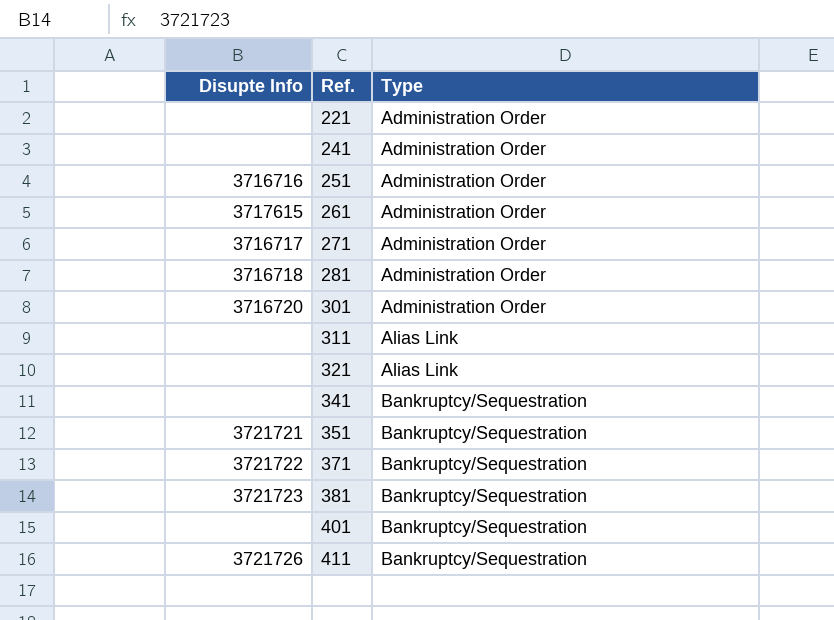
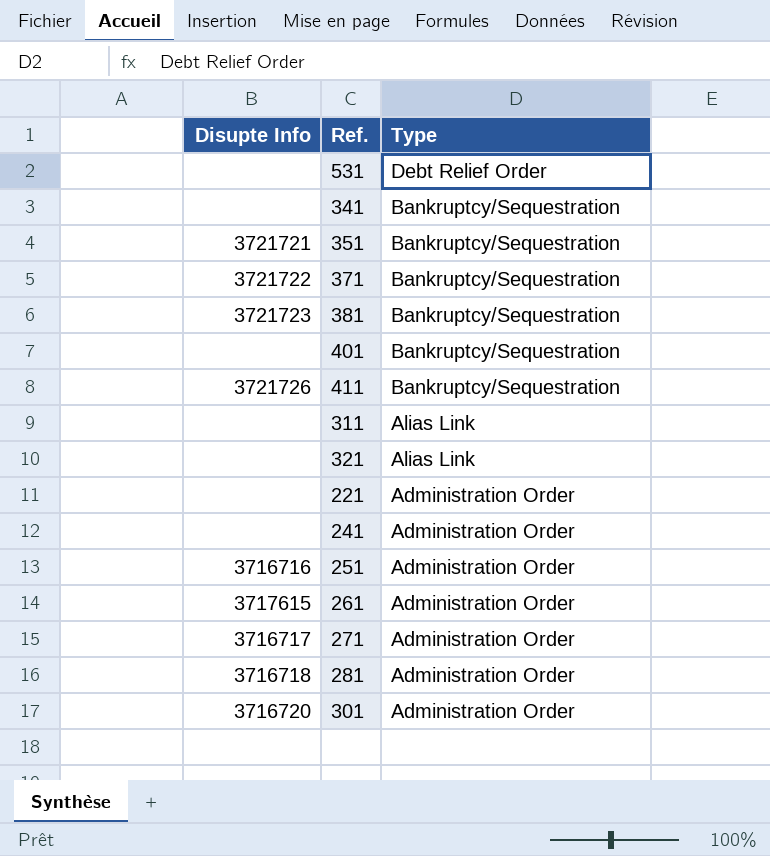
row order: Ref. ascending -> Type descending
row 531: none -> none | Debt Relief Order

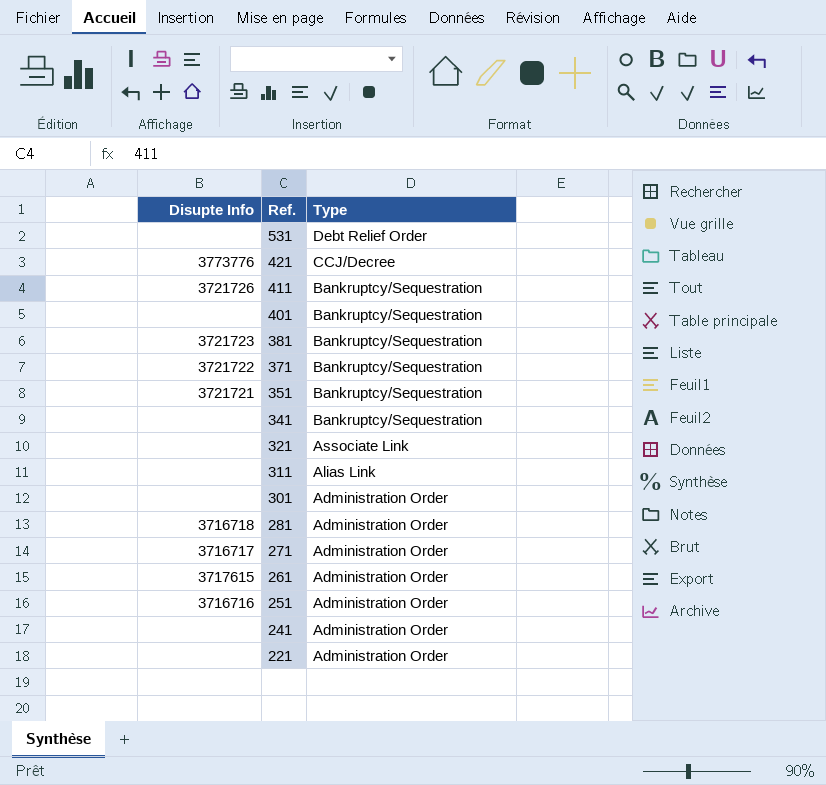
row order: Type descending -> Ref. descending
row 421: none -> 3773776 | CCJ/Decree
321 | Type: Alias Link -> Associate Link
301 | Disupte Info: 3716720 -> none

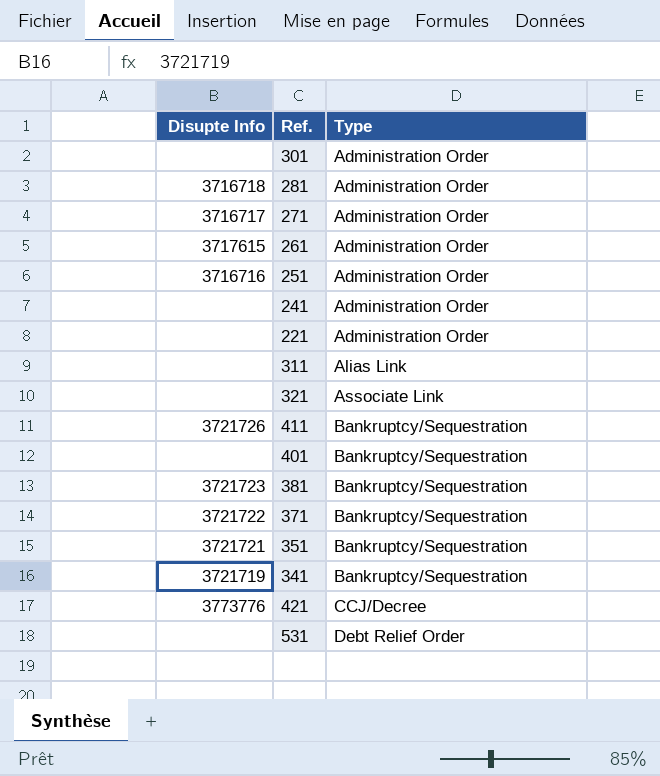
row order: Ref. descending -> Type ascending
341 | Disupte Info: none -> 3721719

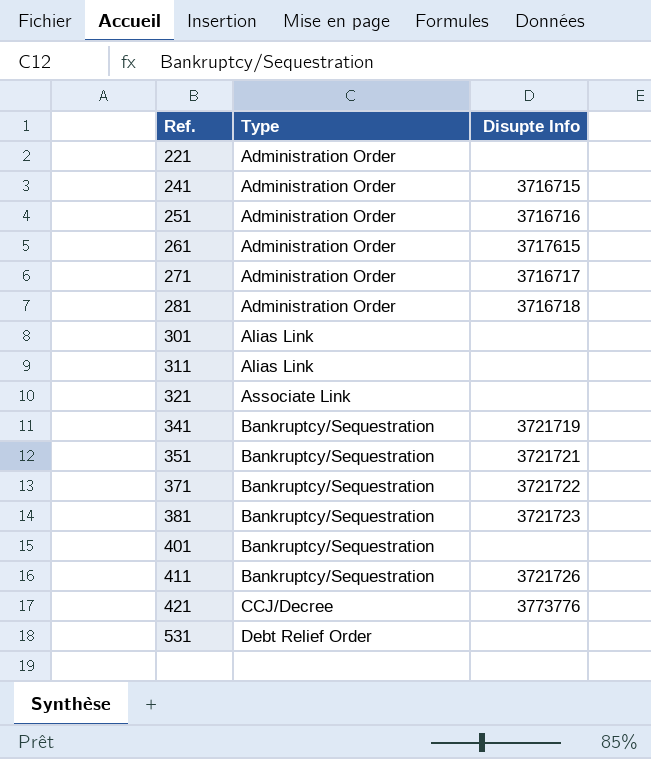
row order: Type ascending -> Ref. ascending
column Disupte Info | position: 1 -> 3
241 | Disupte Info: none -> 3716715
301 | Type: Administration Order -> Alias Link

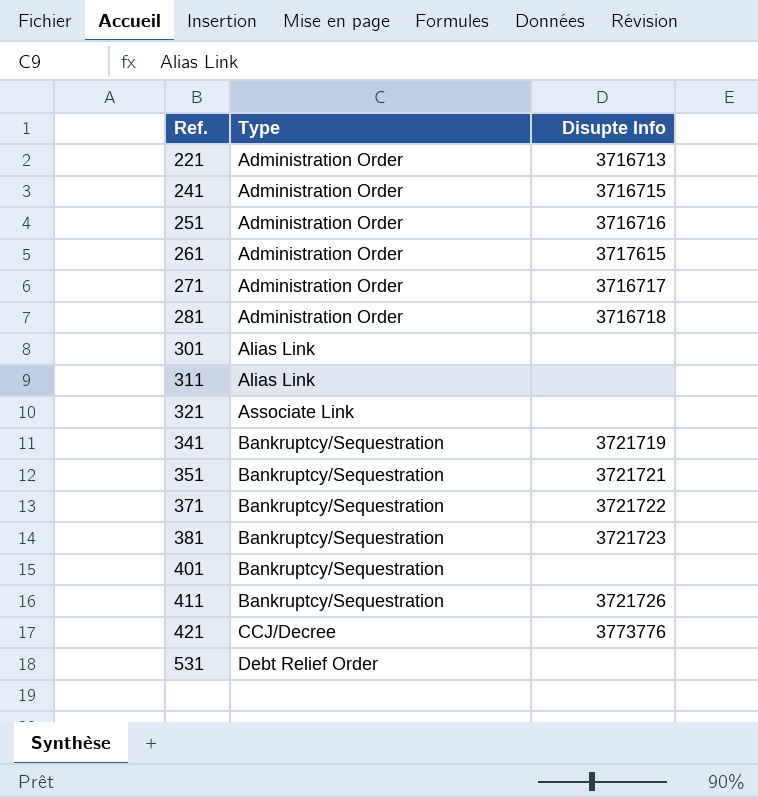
221 | Disupte Info: none -> 3716713

